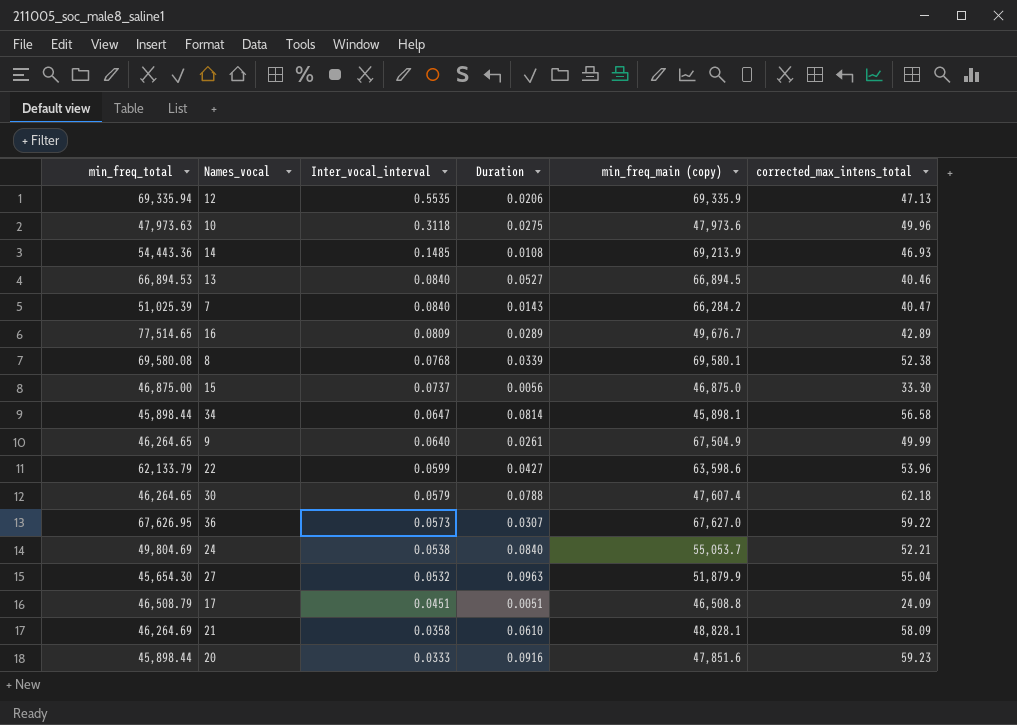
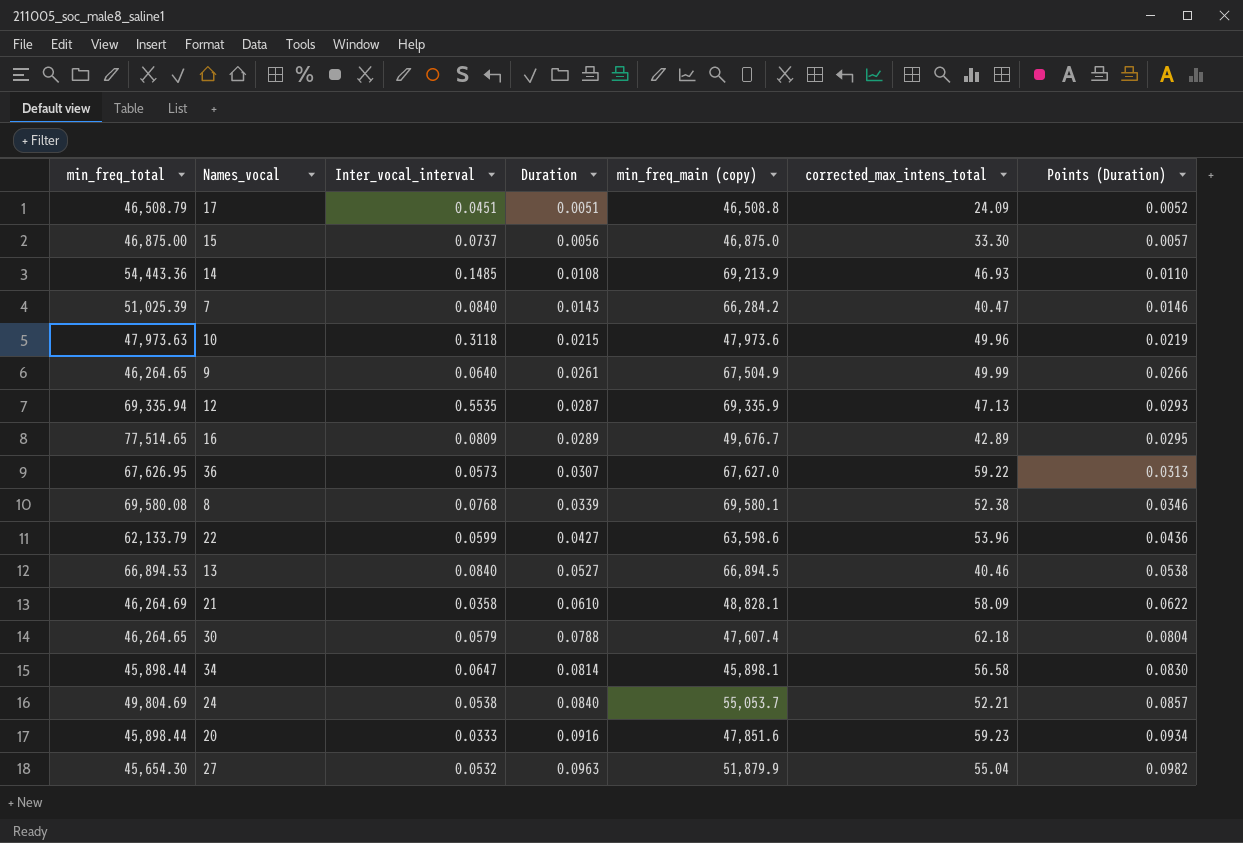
row order: Inter_vocal_interval descending -> Duration ascending
column Points (Duration) | formula: none -> [Duration] * 1.02
10 | Duration: 0.0275 -> 0.0215
12 | Duration: 0.0206 -> 0.0287

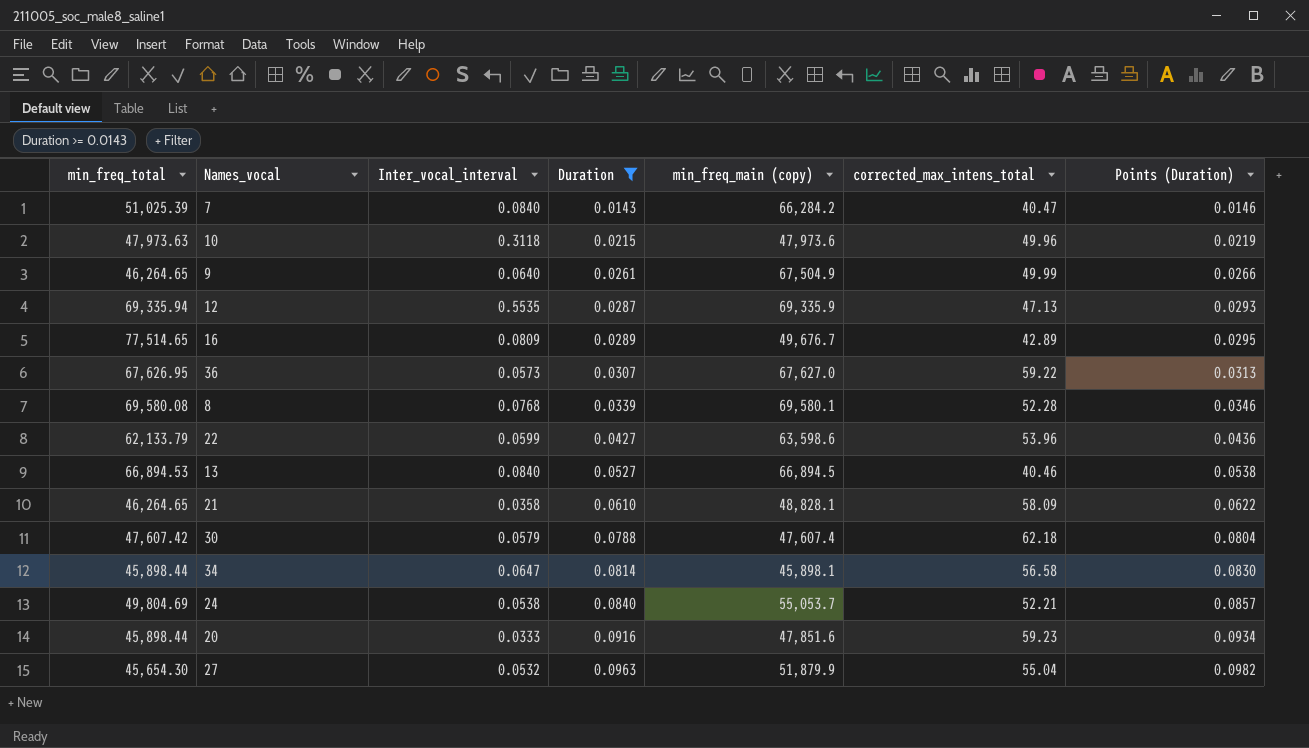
filter: none -> Duration >= 0.0143
8 | corrected_max_intens_total: 52.38 -> 52.28
21 | min_freq_total: 46,264.69 -> 46,264.65
30 | min_freq_total: 46,264.65 -> 47,607.42

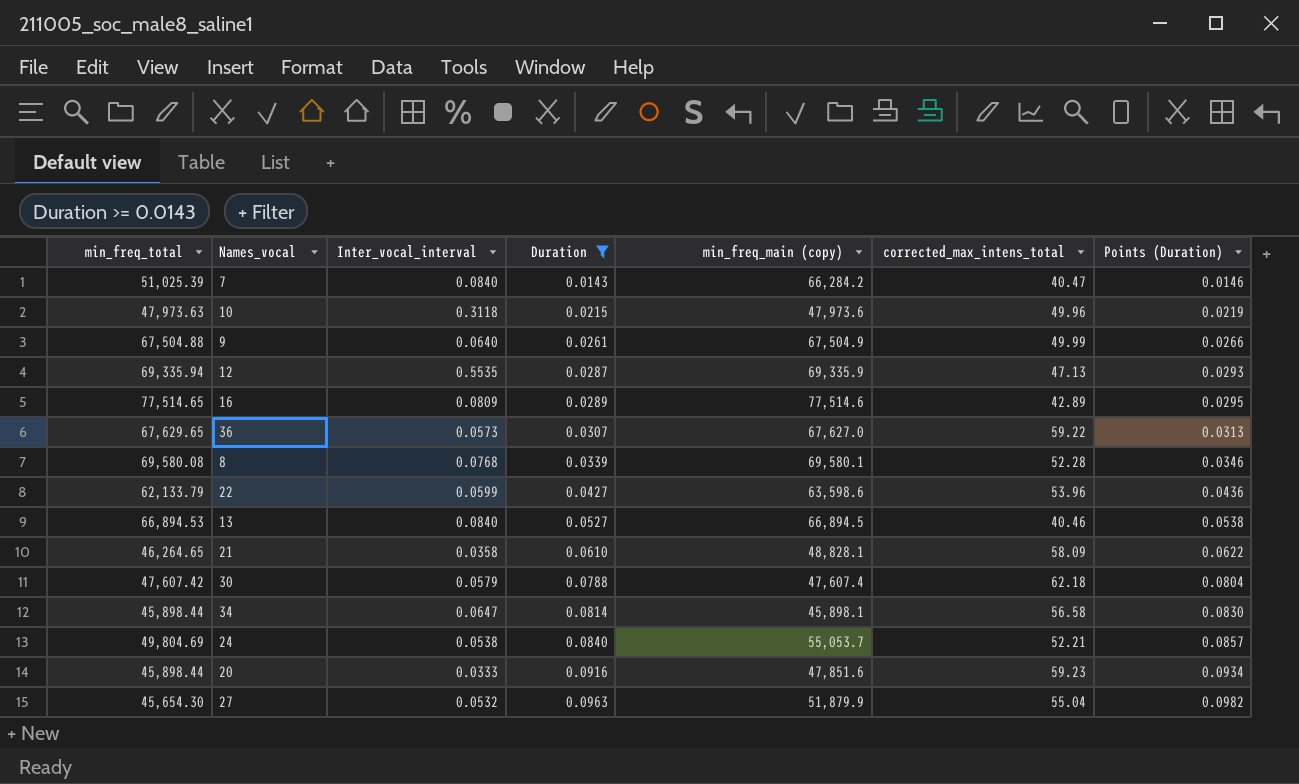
9 | min_freq_total: 46,264.65 -> 67,504.88
16 | min_freq_main (copy): 49,676.7 -> 77,514.6
36 | min_freq_total: 67,626.95 -> 67,629.65

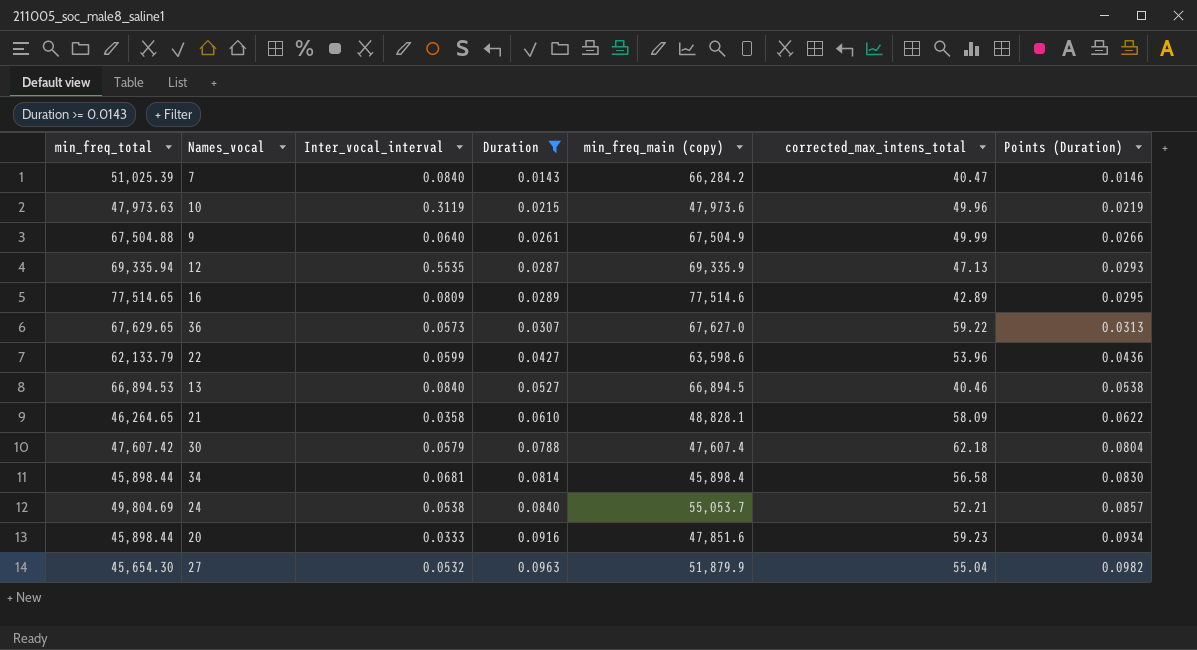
row 8: 69,580.08 | 0.0768 | 0.0339 | 69,580.1 | 52.28 | 0.0346 -> none
10 | Inter_vocal_interval: 0.3118 -> 0.3119
34 | Inter_vocal_interval: 0.0647 -> 0.0681
34 | min_freq_main (copy): 45,898.1 -> 45,898.4

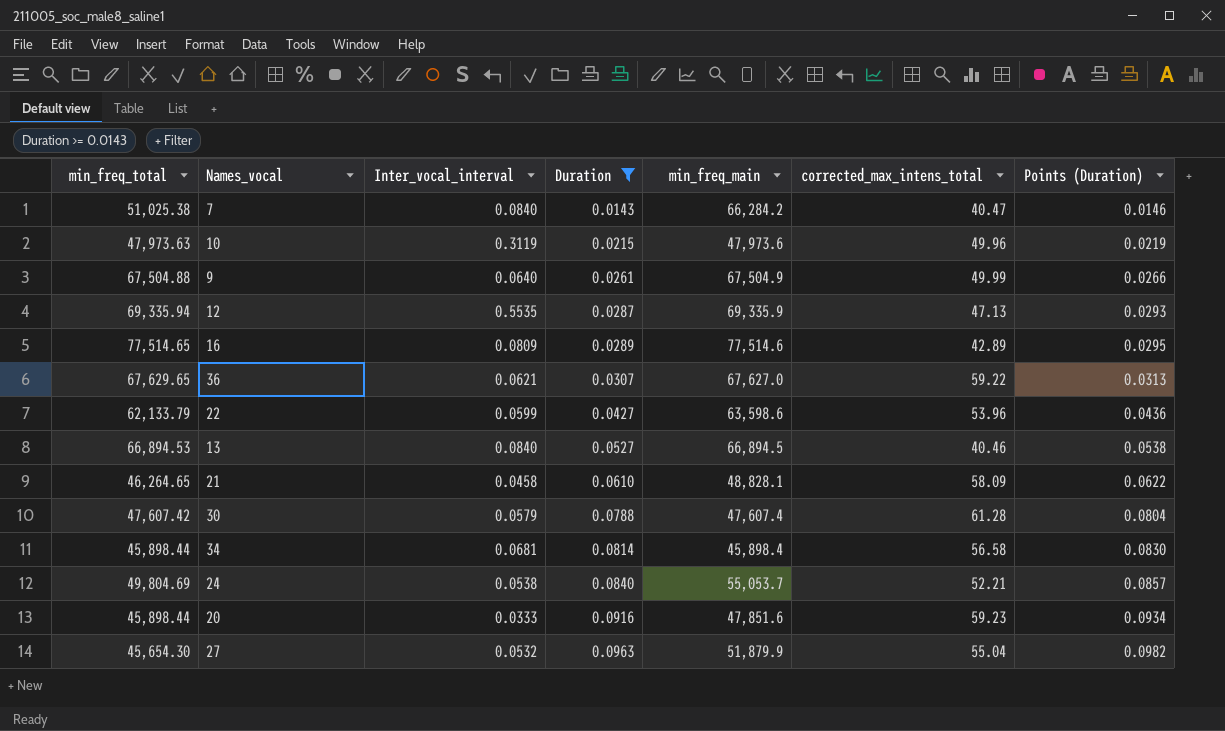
column name: min_freq_main (copy) -> min_freq_main
7 | min_freq_total: 51,025.39 -> 51,025.38
36 | Inter_vocal_interval: 0.0573 -> 0.0621
21 | Inter_vocal_interval: 0.0358 -> 0.0458
30 | corrected_max_intens_total: 62.18 -> 61.28

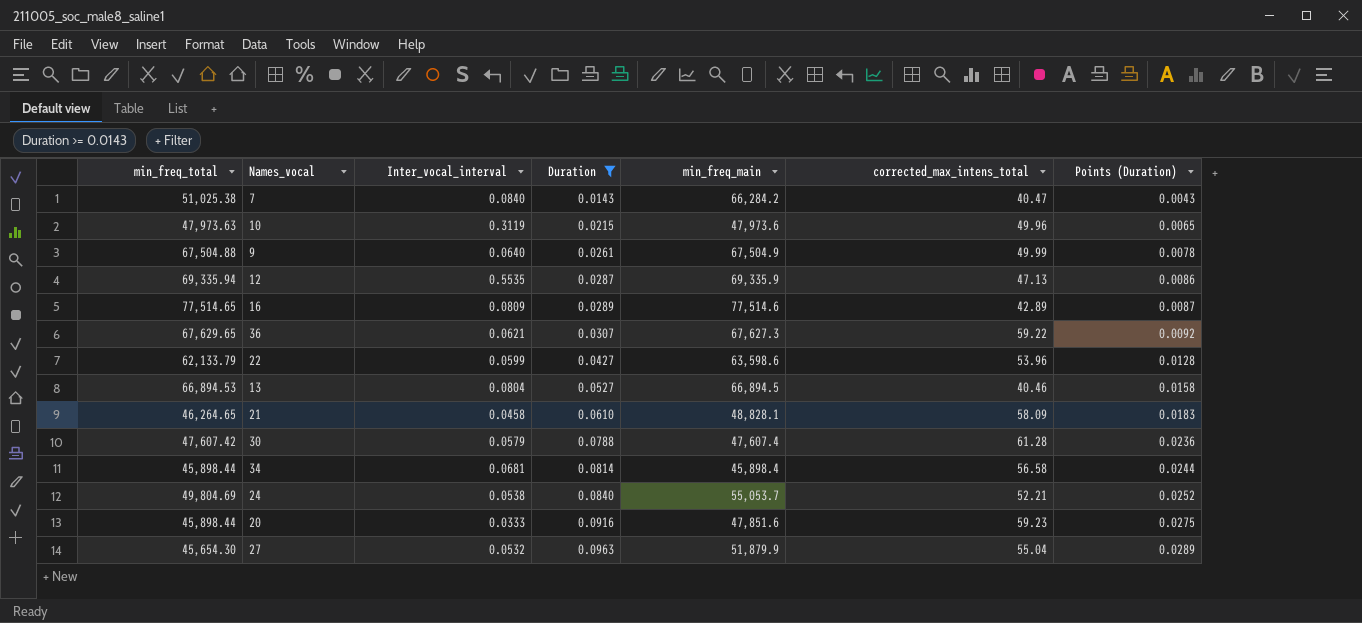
column Points (Duration) | formula: [Duration] * 1.02 -> [Duration] * 0.3
36 | min_freq_main: 67,627.0 -> 67,627.3
13 | Inter_vocal_interval: 0.0840 -> 0.0804

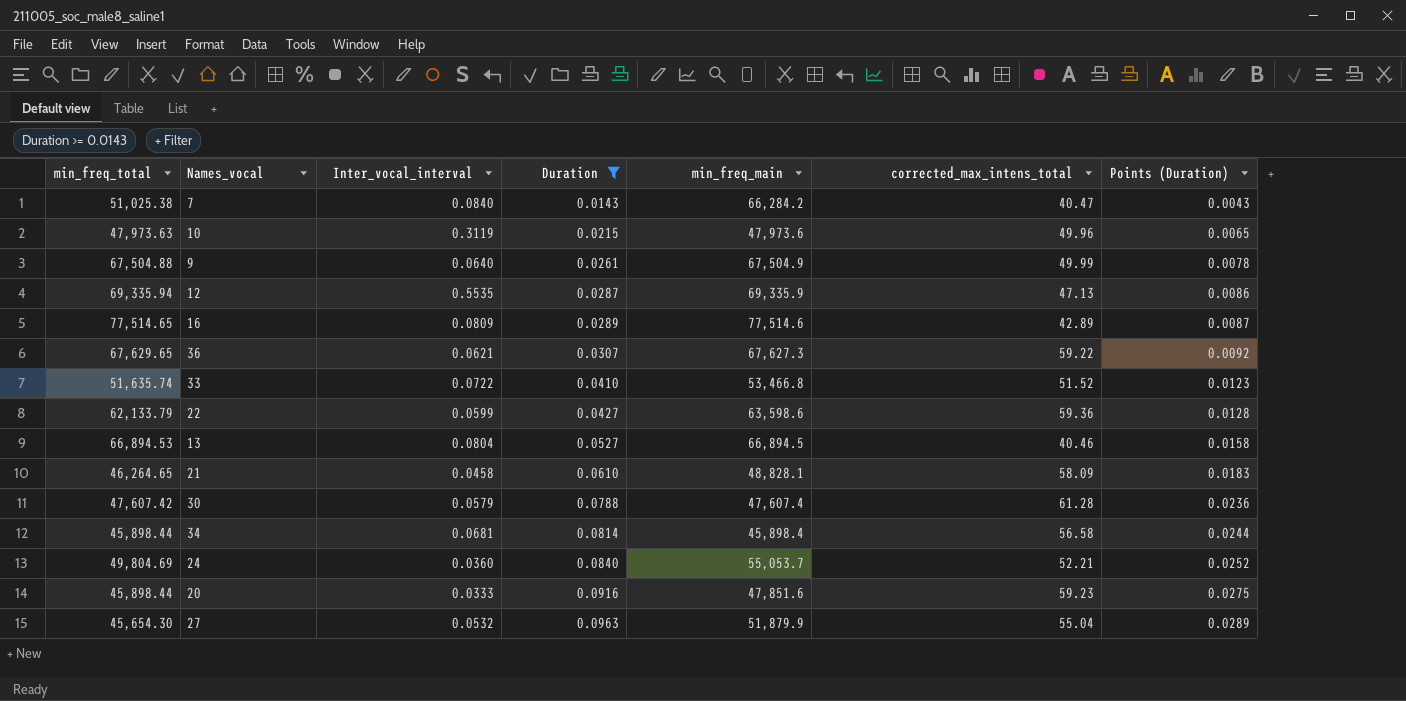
row 33: none -> 51,635.74 | 0.0722 | 0.0410 | 53,466.8 | 51.52 | 0.0123
22 | corrected_max_intens_total: 53.96 -> 59.36
24 | Inter_vocal_interval: 0.0538 -> 0.0360

